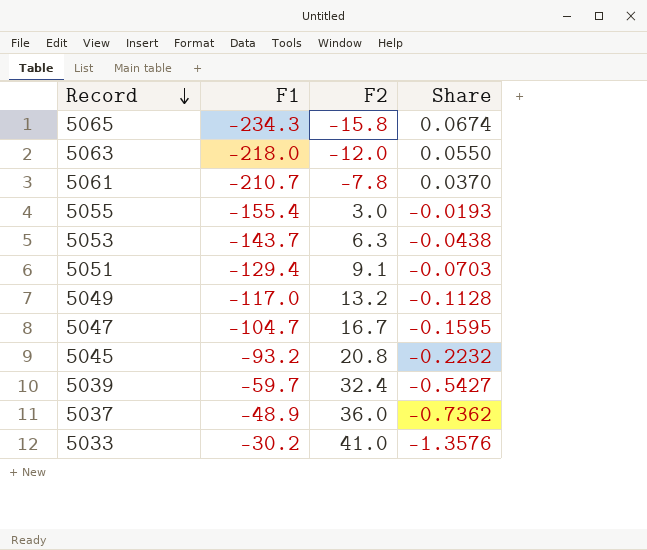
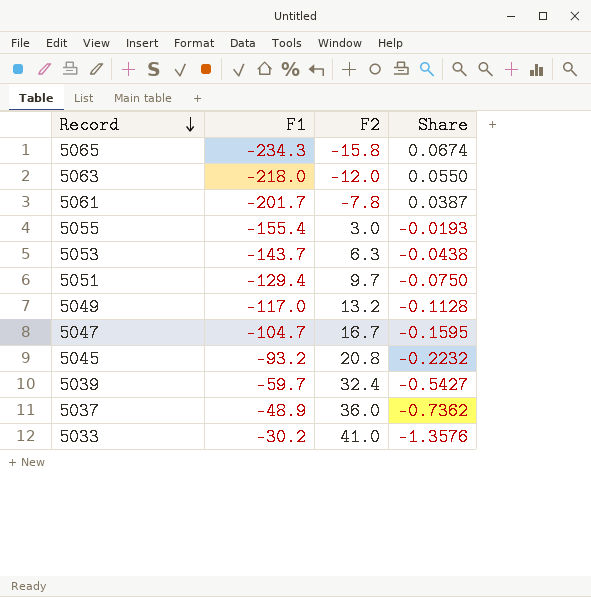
5061 | F1: -210.7 -> -201.7
5061 | Share: 0.0370 -> 0.0387
5051 | F2: 9.1 -> 9.7
5051 | Share: -0.0703 -> -0.0750

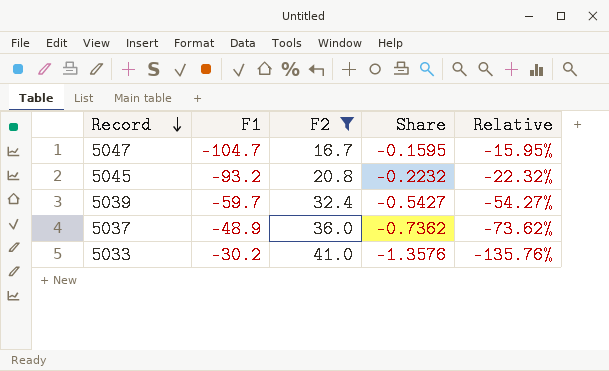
filter: none -> F2 >= 16.7
column Relative | formula: none -> [F2] / [F1]

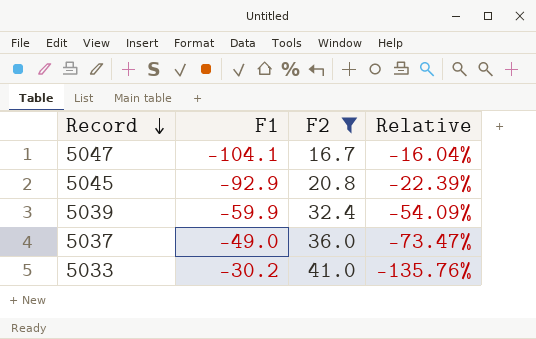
column Share | formula: [F2] / [F1] -> none
5047 | F1: -104.7 -> -104.1
5047 | Relative: -15.95% -> -16.04%
5045 | F1: -93.2 -> -92.9
5045 | Relative: -22.32% -> -22.39%
5039 | F1: -59.7 -> -59.9
5039 | Relative: -54.27% -> -54.09%
5037 | F1: -48.9 -> -49.0
5037 | Relative: -73.62% -> -73.47%

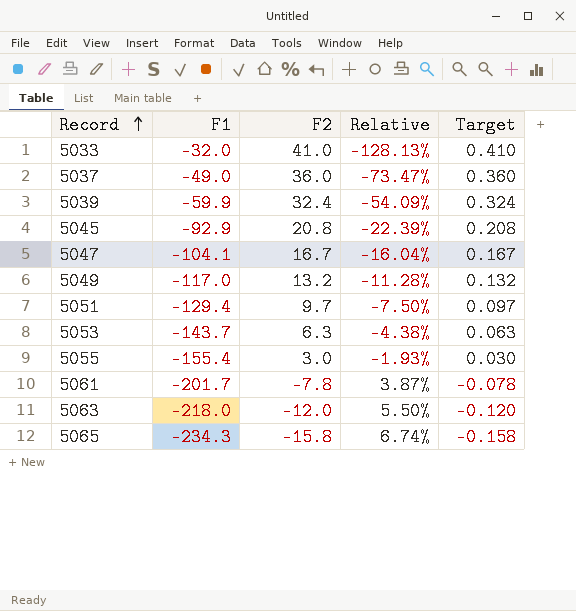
filter: F2 >= 16.7 -> none
row order: Record descending -> Record ascending
column Target | formula: none -> [F2] * 0.01
5033 | F1: -30.2 -> -32.0
5033 | Relative: -135.76% -> -128.13%

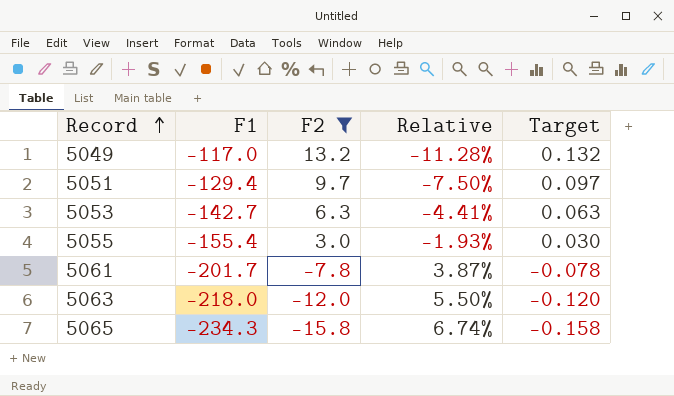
filter: none -> F2 <= 13.2
5053 | F1: -143.7 -> -142.7
5053 | Relative: -4.38% -> -4.41%

